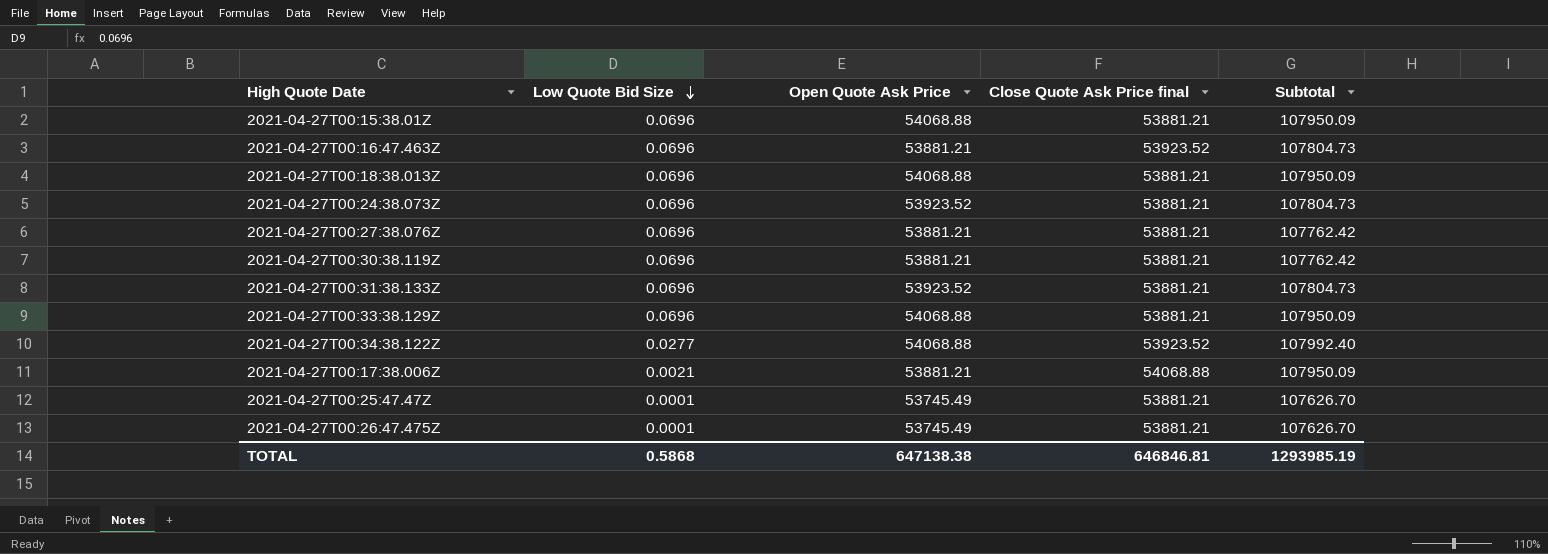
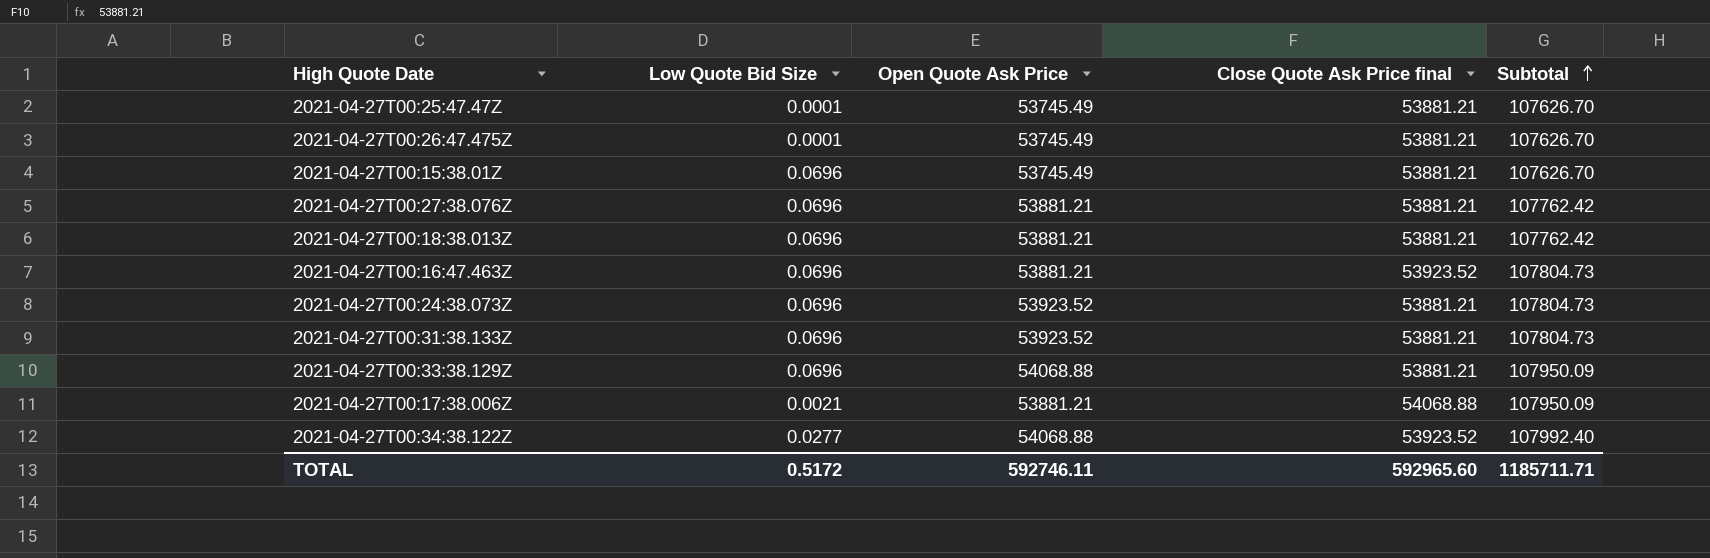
row order: Low Quote Bid Size descending -> Subtotal ascending
row 2021-04-27T00:30:38.119Z: 0.0696 | 53881.21 | 53881.21 | 107762.42 -> none
2021-04-27T00:15:38.01Z | Open Quote Ask Price: 54068.88 -> 53745.49
2021-04-27T00:15:38.01Z | Subtotal: 107950.09 -> 107626.70
2021-04-27T00:18:38.013Z | Open Quote Ask Price: 54068.88 -> 53881.21
2021-04-27T00:18:38.013Z | Subtotal: 107950.09 -> 107762.42
TOTAL | Low Quote Bid Size: 0.5868 -> 0.5172
TOTAL | Open Quote Ask Price: 647138.38 -> 592746.11
TOTAL | Close Quote Ask Price final: 646846.81 -> 592965.60
TOTAL | Subtotal: 1293985.19 -> 1185711.71

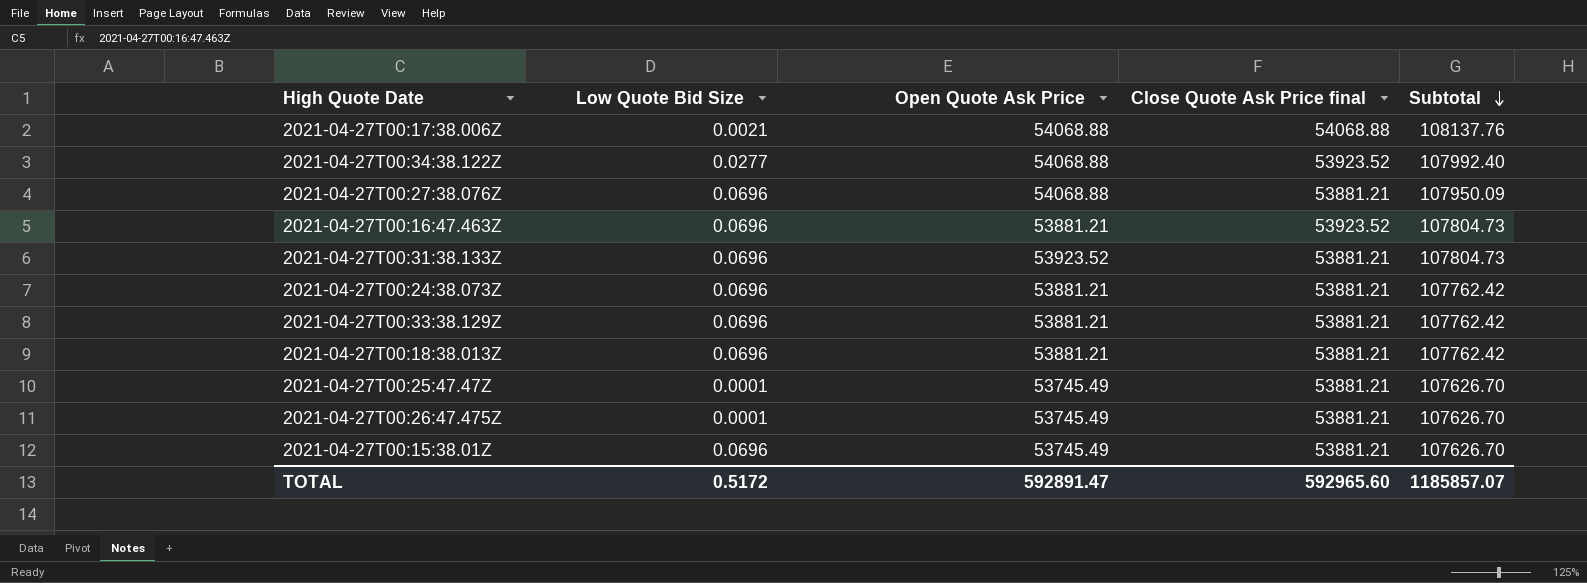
row order: Subtotal ascending -> Subtotal descending
2021-04-27T00:17:38.006Z | Open Quote Ask Price: 53881.21 -> 54068.88
2021-04-27T00:17:38.006Z | Subtotal: 107950.09 -> 108137.76
2021-04-27T00:27:38.076Z | Open Quote Ask Price: 53881.21 -> 54068.88
2021-04-27T00:27:38.076Z | Subtotal: 107762.42 -> 107950.09
2021-04-27T00:24:38.073Z | Open Quote Ask Price: 53923.52 -> 53881.21
2021-04-27T00:24:38.073Z | Subtotal: 107804.73 -> 107762.42
2021-04-27T00:33:38.129Z | Open Quote Ask Price: 54068.88 -> 53881.21
2021-04-27T00:33:38.129Z | Subtotal: 107950.09 -> 107762.42
TOTAL | Open Quote Ask Price: 592746.11 -> 592891.47
TOTAL | Subtotal: 1185711.71 -> 1185857.07

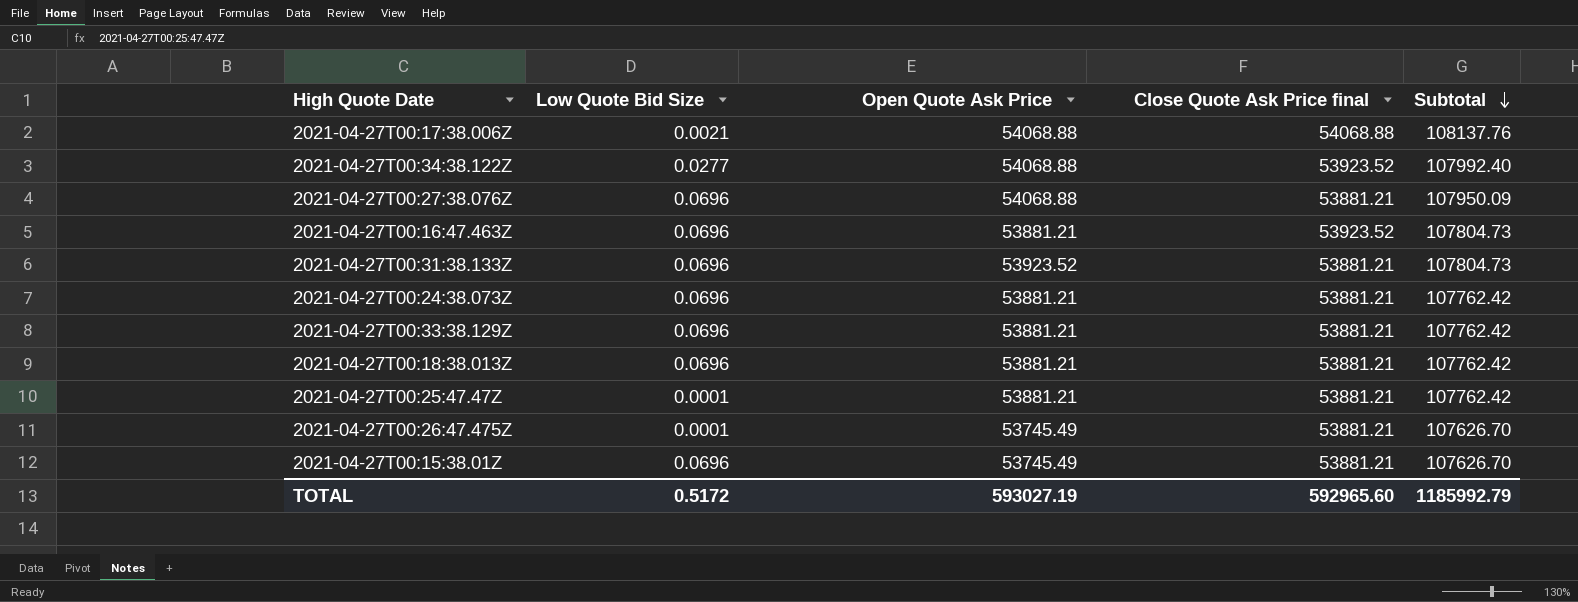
2021-04-27T00:25:47.47Z | Open Quote Ask Price: 53745.49 -> 53881.21
2021-04-27T00:25:47.47Z | Subtotal: 107626.70 -> 107762.42
TOTAL | Open Quote Ask Price: 592891.47 -> 593027.19
TOTAL | Subtotal: 1185857.07 -> 1185992.79

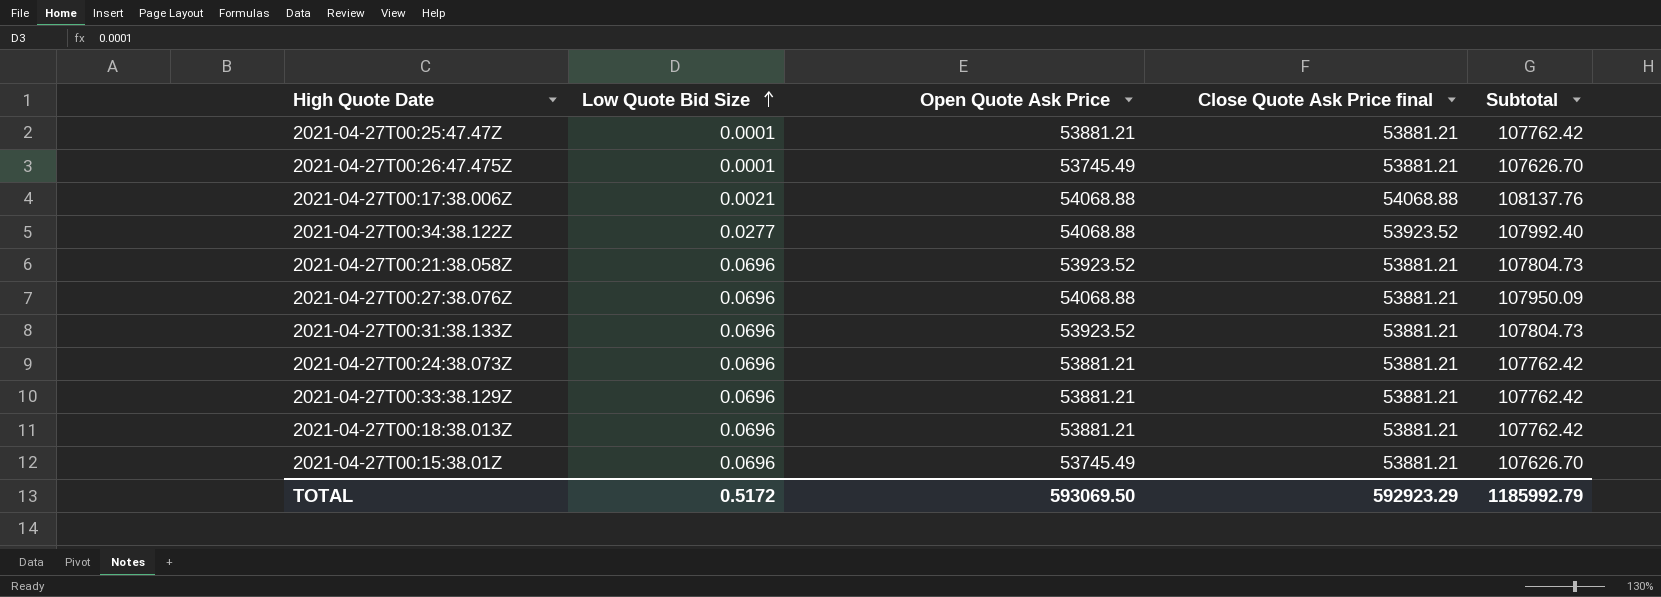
row order: Subtotal descending -> Low Quote Bid Size ascending
row 2021-04-27T00:16:47.463Z: 0.0696 | 53881.21 | 53923.52 | 107804.73 -> none
row 2021-04-27T00:21:38.058Z: none -> 0.0696 | 53923.52 | 53881.21 | 107804.73
TOTAL | Open Quote Ask Price: 593027.19 -> 593069.50
TOTAL | Close Quote Ask Price final: 592965.60 -> 592923.29

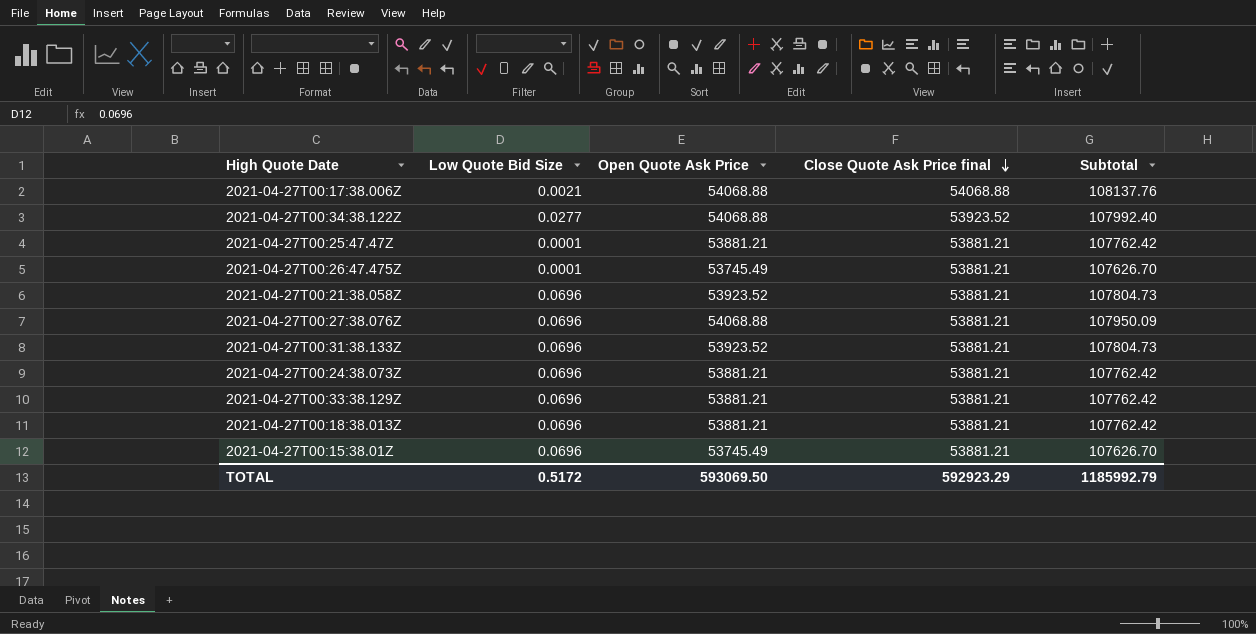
row order: Low Quote Bid Size ascending -> Close Quote Ask Price final descending

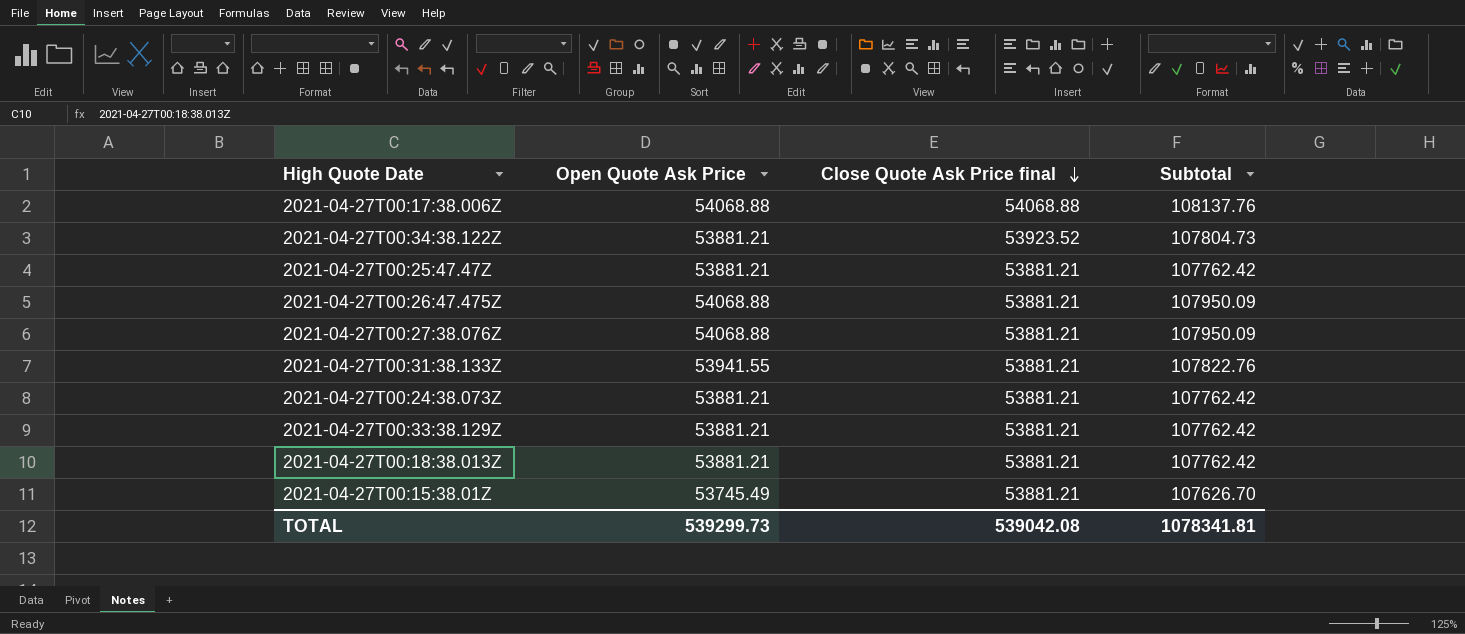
column Low Quote Bid Size | position: 2 -> none
row 2021-04-27T00:21:38.058Z: 0.0696 | 53923.52 | 53881.21 | 107804.73 -> none
2021-04-27T00:34:38.122Z | Open Quote Ask Price: 54068.88 -> 53881.21
2021-04-27T00:34:38.122Z | Subtotal: 107992.40 -> 107804.73
2021-04-27T00:26:47.475Z | Open Quote Ask Price: 53745.49 -> 54068.88
2021-04-27T00:26:47.475Z | Subtotal: 107626.70 -> 107950.09
2021-04-27T00:31:38.133Z | Open Quote Ask Price: 53923.52 -> 53941.55
2021-04-27T00:31:38.133Z | Subtotal: 107804.73 -> 107822.76
TOTAL | Open Quote Ask Price: 593069.50 -> 539299.73
TOTAL | Close Quote Ask Price final: 592923.29 -> 539042.08
TOTAL | Subtotal: 1185992.79 -> 1078341.81

